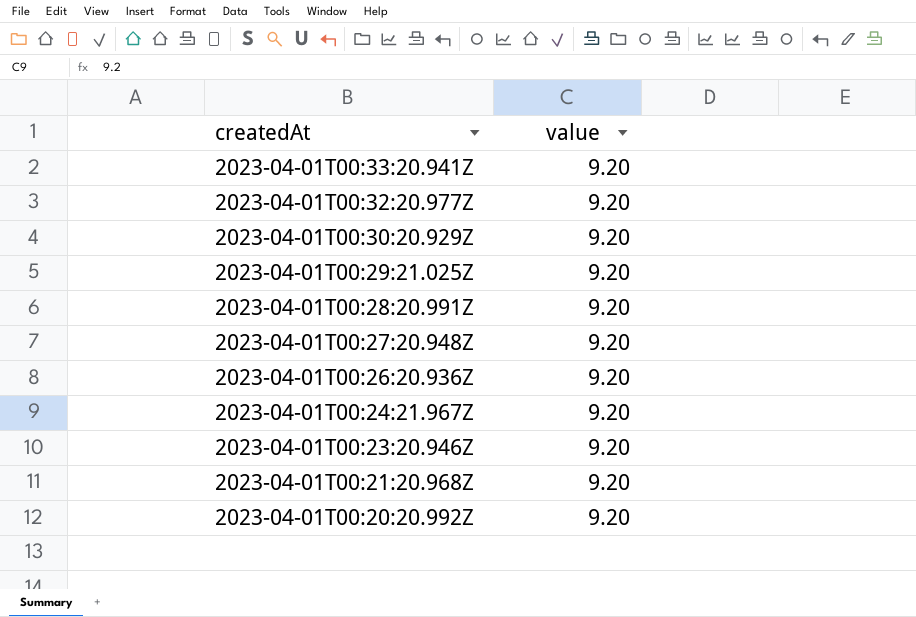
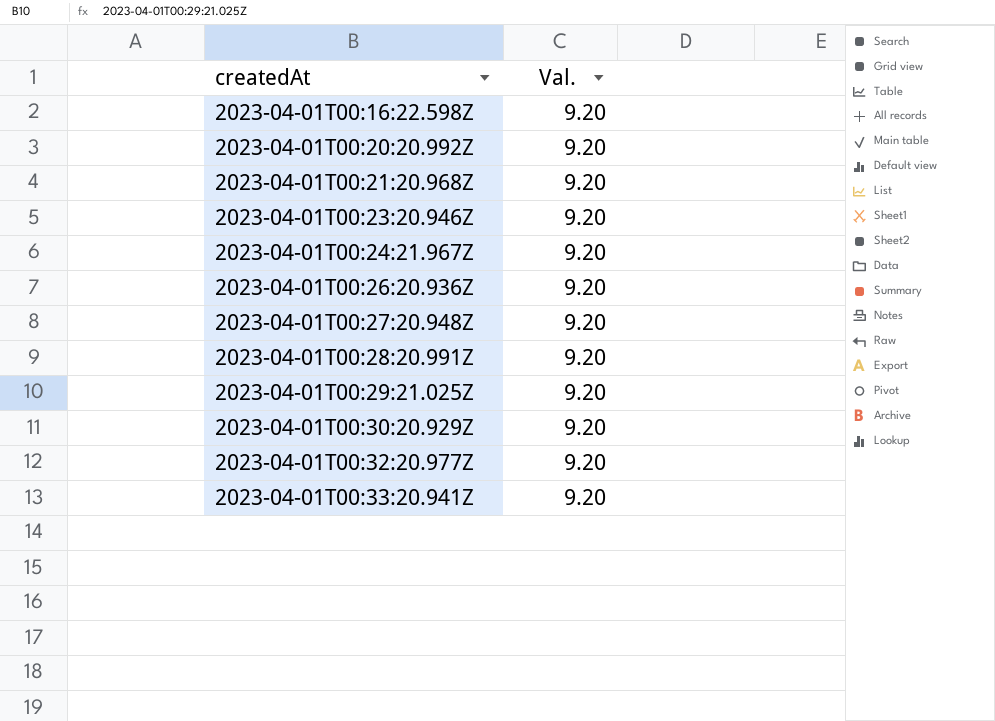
row order: createdAt descending -> createdAt ascending
column name: value -> Val.
row 2023-04-01T00:16:22.598Z: none -> 9.20

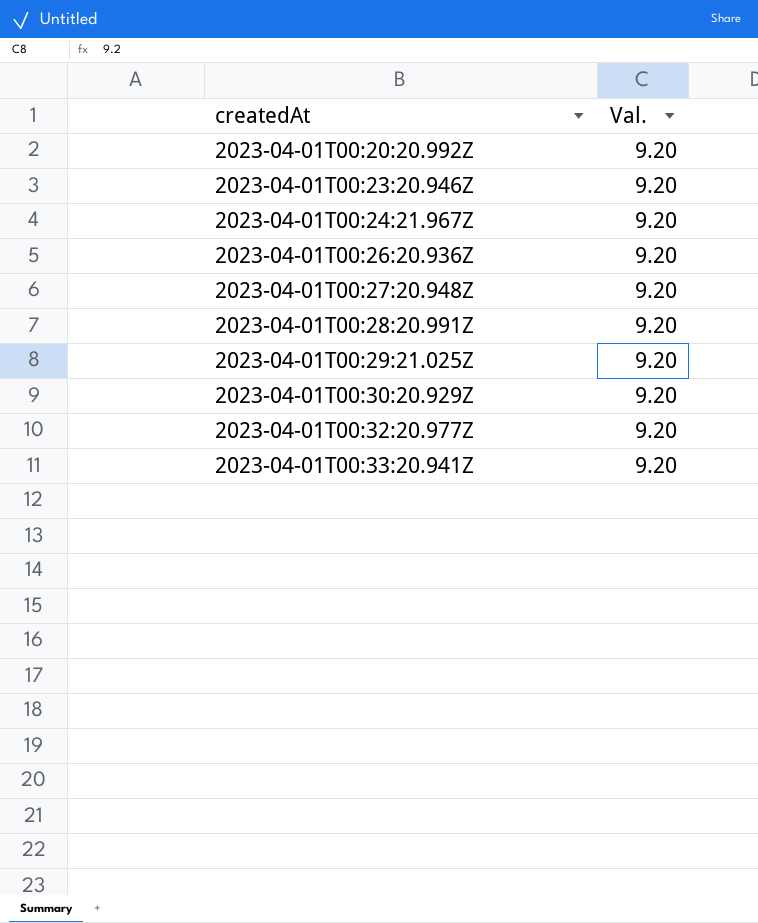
row 2023-04-01T00:16:22.598Z: 9.20 -> none
row 2023-04-01T00:21:20.968Z: 9.20 -> none

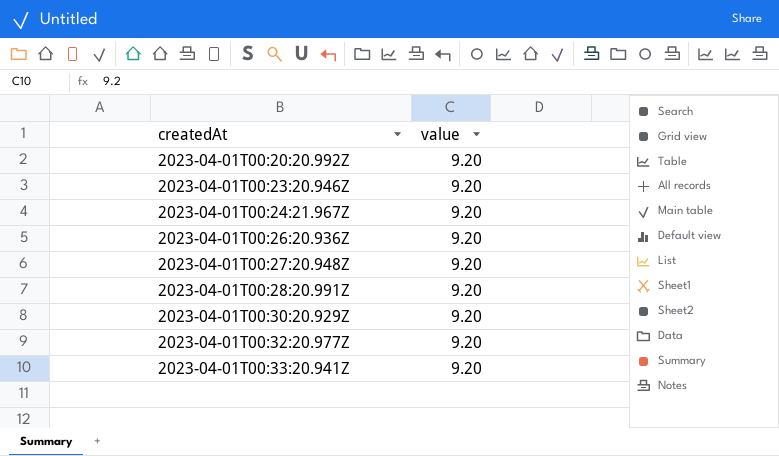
column name: Val. -> value
row 2023-04-01T00:29:21.025Z: 9.20 -> none

